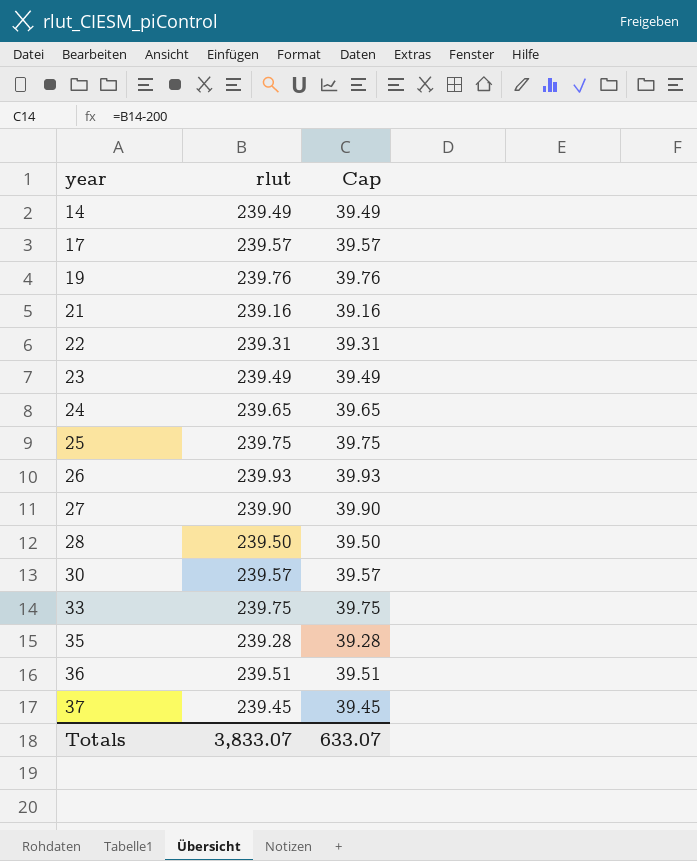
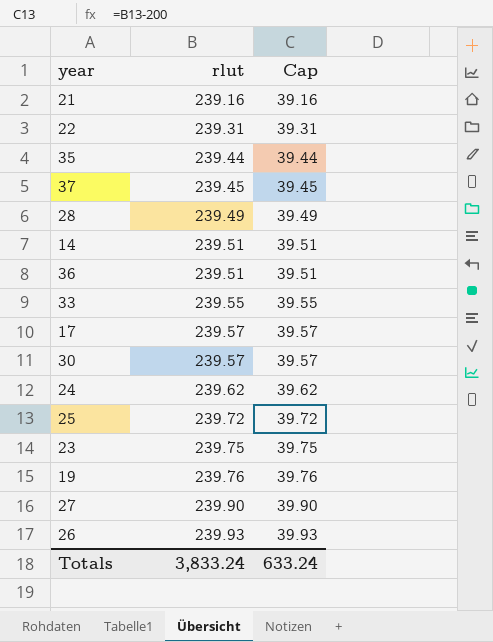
row order: year ascending -> rlut ascending
35 | rlut: 239.28 -> 239.44
35 | Cap: 39.28 -> 39.44
28 | rlut: 239.50 -> 239.49
28 | Cap: 39.50 -> 39.49
14 | rlut: 239.49 -> 239.51
14 | Cap: 39.49 -> 39.51
33 | rlut: 239.75 -> 239.55
33 | Cap: 39.75 -> 39.55
24 | rlut: 239.65 -> 239.62
24 | Cap: 39.65 -> 39.62
25 | rlut: 239.75 -> 239.72
25 | Cap: 39.75 -> 39.72
23 | rlut: 239.49 -> 239.75
23 | Cap: 39.49 -> 39.75
Totals | rlut: 3,833.07 -> 3,833.24
Totals | Cap: 633.07 -> 633.24

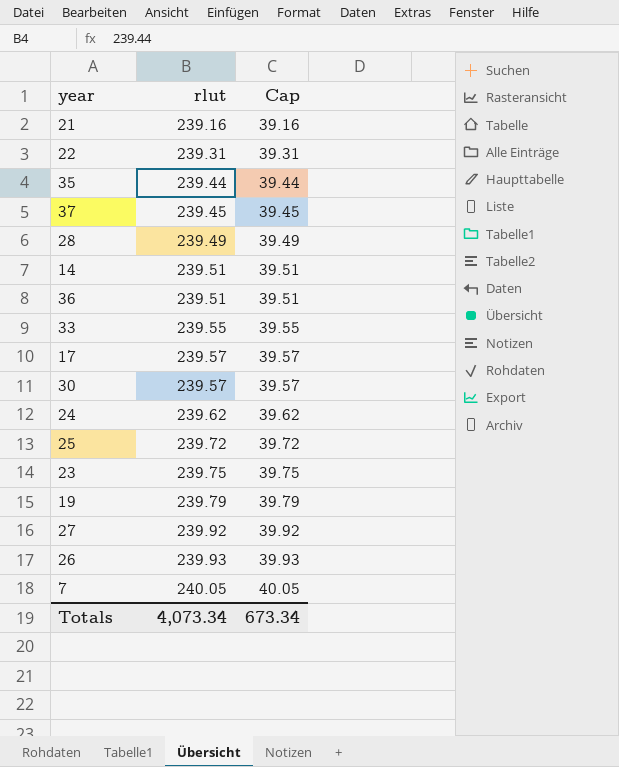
19 | rlut: 239.76 -> 239.79
19 | Cap: 39.76 -> 39.79
27 | rlut: 239.90 -> 239.92
27 | Cap: 39.90 -> 39.92
row 7: none -> 240.05 | 40.05
Totals | rlut: 3,833.24 -> 4,073.34
Totals | Cap: 633.24 -> 673.34

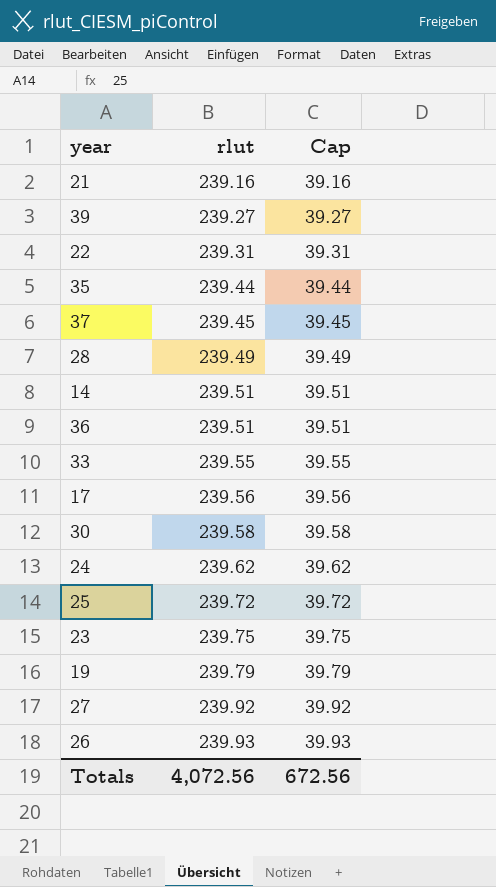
row 7: 240.05 | 40.05 -> none
row 39: none -> 239.27 | 39.27
17 | rlut: 239.57 -> 239.56
17 | Cap: 39.57 -> 39.56
30 | rlut: 239.57 -> 239.58
30 | Cap: 39.57 -> 39.58
Totals | rlut: 4,073.34 -> 4,072.56
Totals | Cap: 673.34 -> 672.56

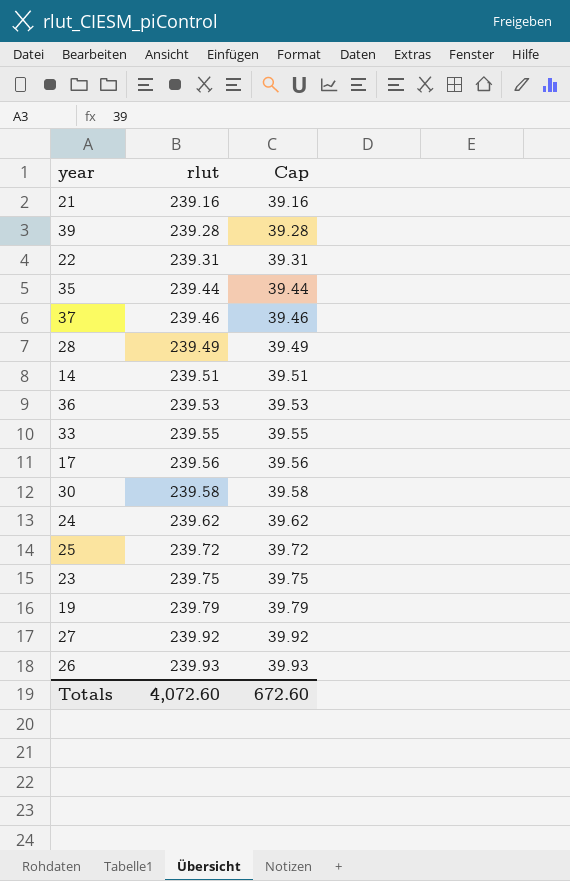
39 | rlut: 239.27 -> 239.28
39 | Cap: 39.27 -> 39.28
37 | rlut: 239.45 -> 239.46
37 | Cap: 39.45 -> 39.46
36 | rlut: 239.51 -> 239.53
36 | Cap: 39.51 -> 39.53
Totals | rlut: 4,072.56 -> 4,072.60
Totals | Cap: 672.56 -> 672.60

